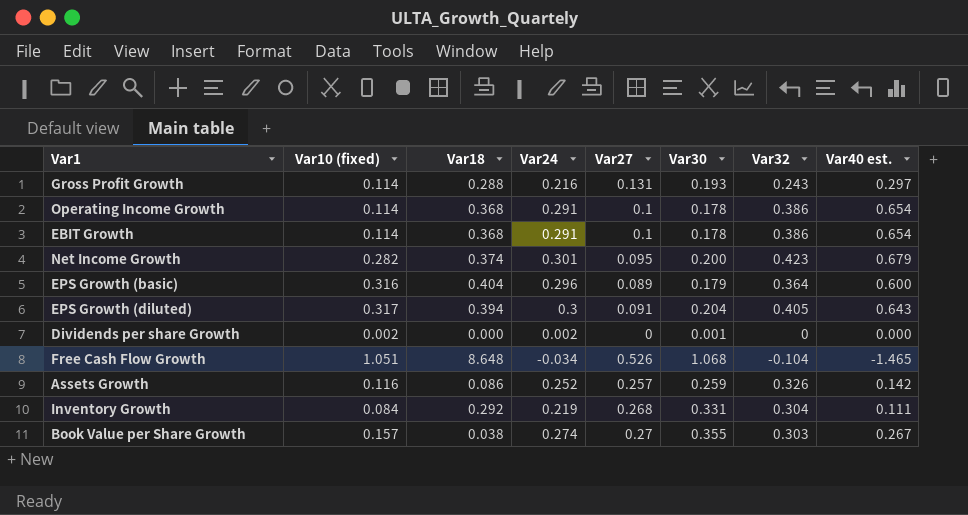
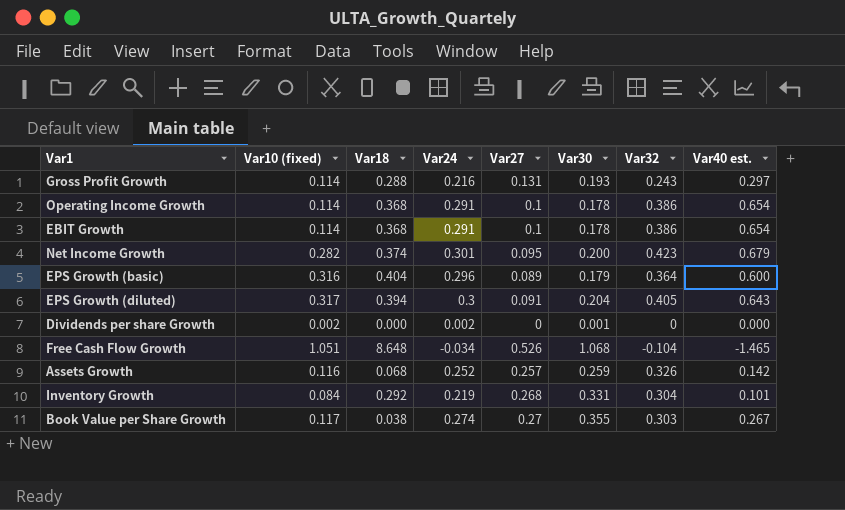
Assets Growth | Var18: 0.086 -> 0.068
Inventory Growth | Var40 est.: 0.111 -> 0.101
Book Value per Share Growth | Var10 (fixed): 0.157 -> 0.117

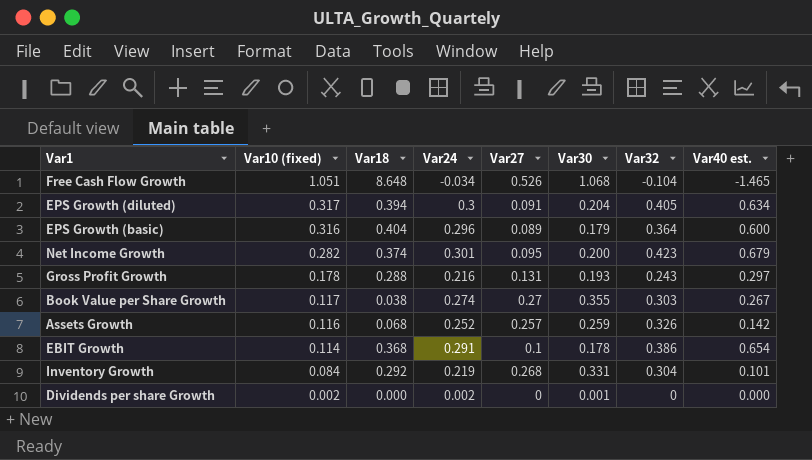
row order: none -> Var10 (fixed) descending
row Operating Income Growth: 0.114 | 0.368 | 0.291 | 0.1 | 0.178 | 0.386 | 0.654 -> none
EPS Growth (diluted) | Var40 est.: 0.643 -> 0.634
Gross Profit Growth | Var10 (fixed): 0.114 -> 0.178

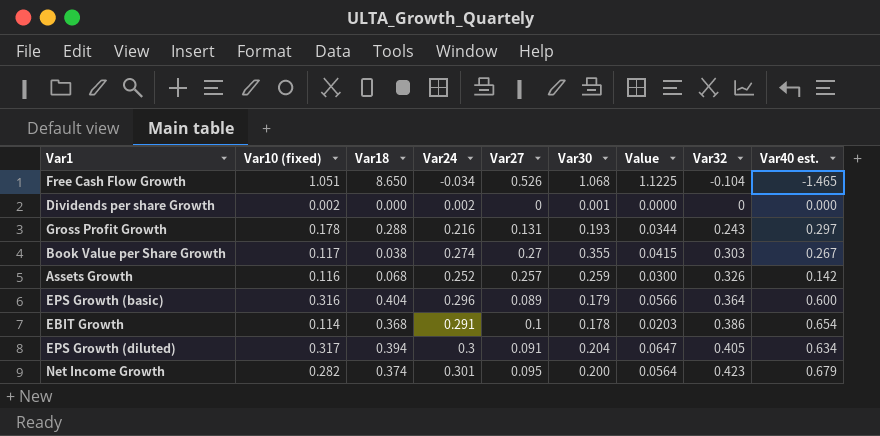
row order: Var10 (fixed) descending -> Var32 ascending
column Value | formula: none -> [Var10 (fixed)] * [Var30]
row Inventory Growth: 0.084 | 0.292 | 0.219 | 0.268 | 0.331 | 0.304 | 0.101 -> none
Free Cash Flow Growth | Var18: 8.648 -> 8.650

